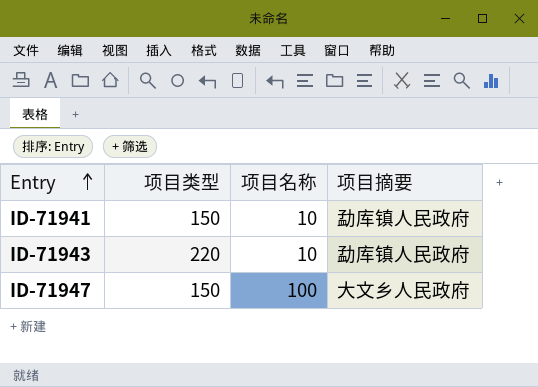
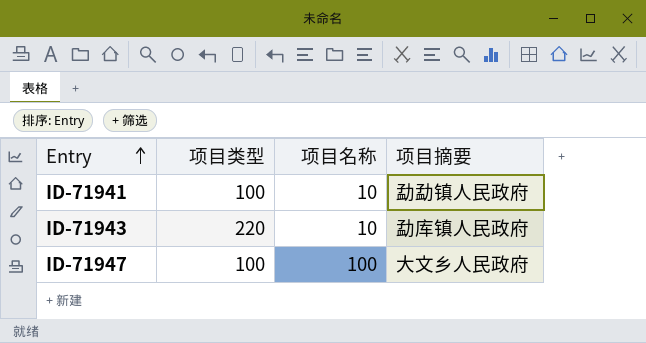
ID-71941 | 项目类型: 150 -> 100
ID-71941 | 项目摘要: 勐库镇人民政府 -> 勐勐镇人民政府
ID-71947 | 项目类型: 150 -> 100

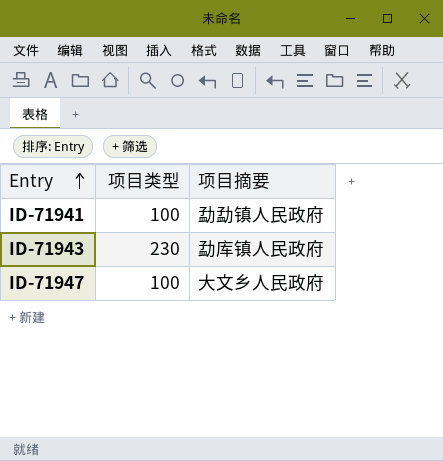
column 项目名称 | position: 3 -> none
ID-71943 | 项目类型: 220 -> 230

